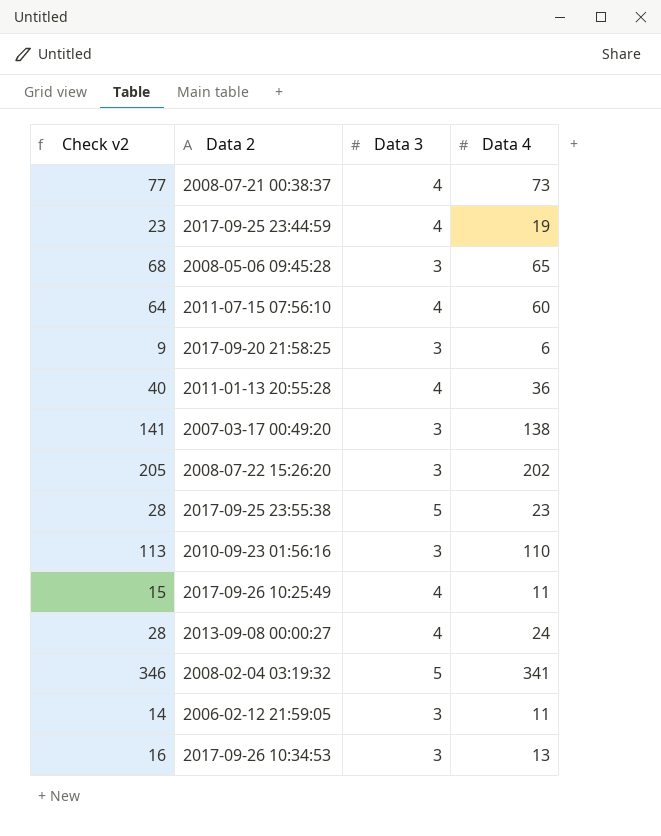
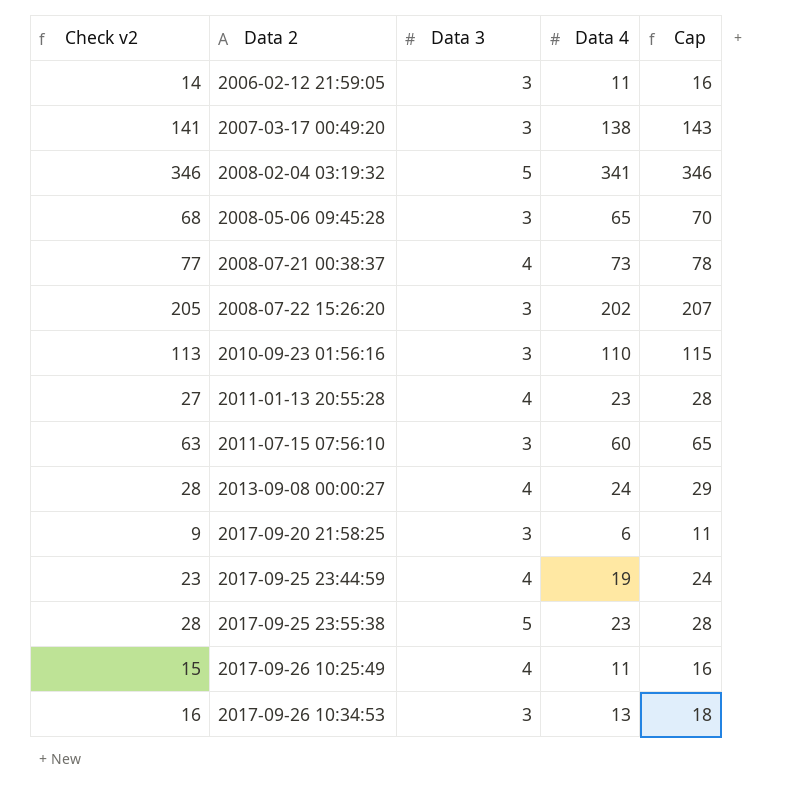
row order: none -> Data 2 ascending
column Cap | formula: none -> [Data 4] + 5
2011-01-13 20:55:28 | Check v2: 40 -> 27
2011-01-13 20:55:28 | Data 4: 36 -> 23
2011-07-15 07:56:10 | Check v2: 64 -> 63
2011-07-15 07:56:10 | Data 3: 4 -> 3

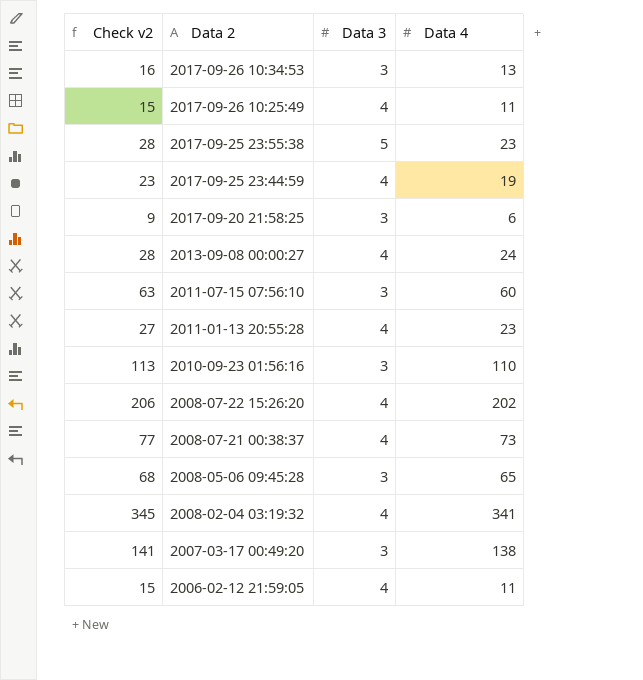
row order: Data 2 ascending -> Data 2 descending
column Cap | formula: [Data 4] + 5 -> none
2008-07-22 15:26:20 | Check v2: 205 -> 206
2008-07-22 15:26:20 | Data 3: 3 -> 4
2008-02-04 03:19:32 | Check v2: 346 -> 345
2008-02-04 03:19:32 | Data 3: 5 -> 4
2006-02-12 21:59:05 | Check v2: 14 -> 15
2006-02-12 21:59:05 | Data 3: 3 -> 4

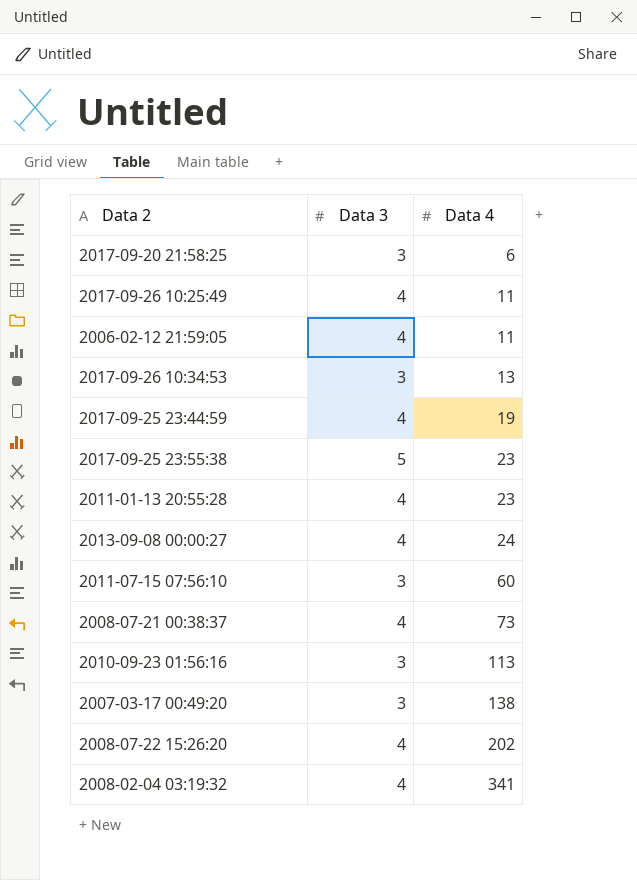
row order: Data 2 descending -> Data 4 ascending
column Check v2 | formula: [Data 3] + [Data 4] -> none
row 2008-05-06 09:45:28: 68 | 3 | 65 -> none
2010-09-23 01:56:16 | Data 4: 110 -> 113

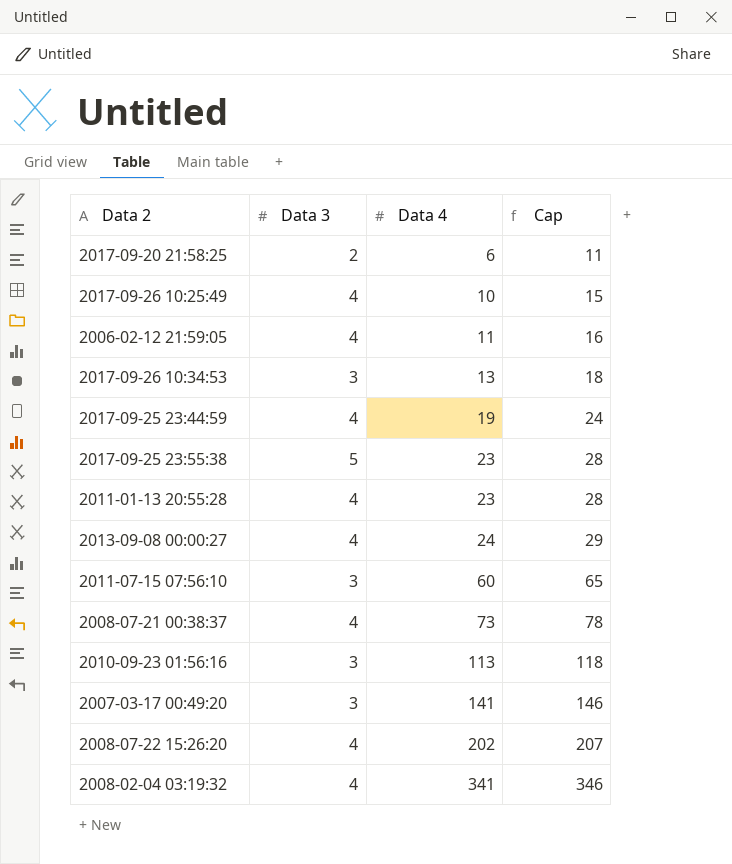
column Cap | formula: none -> [Data 4] + 5
2017-09-20 21:58:25 | Data 3: 3 -> 2
2017-09-26 10:25:49 | Data 4: 11 -> 10
2007-03-17 00:49:20 | Data 4: 138 -> 141

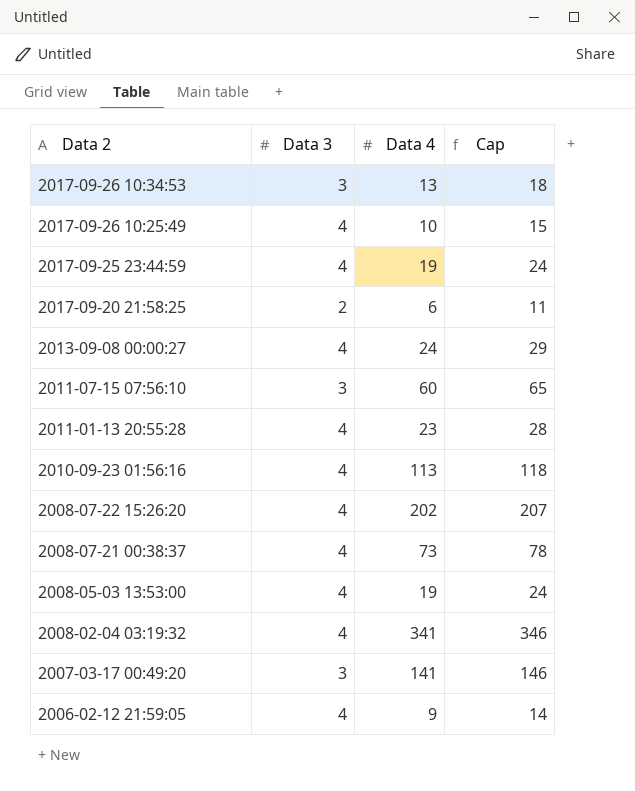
row order: Data 4 ascending -> Data 2 descending
row 2017-09-25 23:55:38: 5 | 23 | 28 -> none
2010-09-23 01:56:16 | Data 3: 3 -> 4
row 2008-05-03 13:53:00: none -> 4 | 19 | 24
2006-02-12 21:59:05 | Data 4: 11 -> 9
2006-02-12 21:59:05 | Cap: 16 -> 14

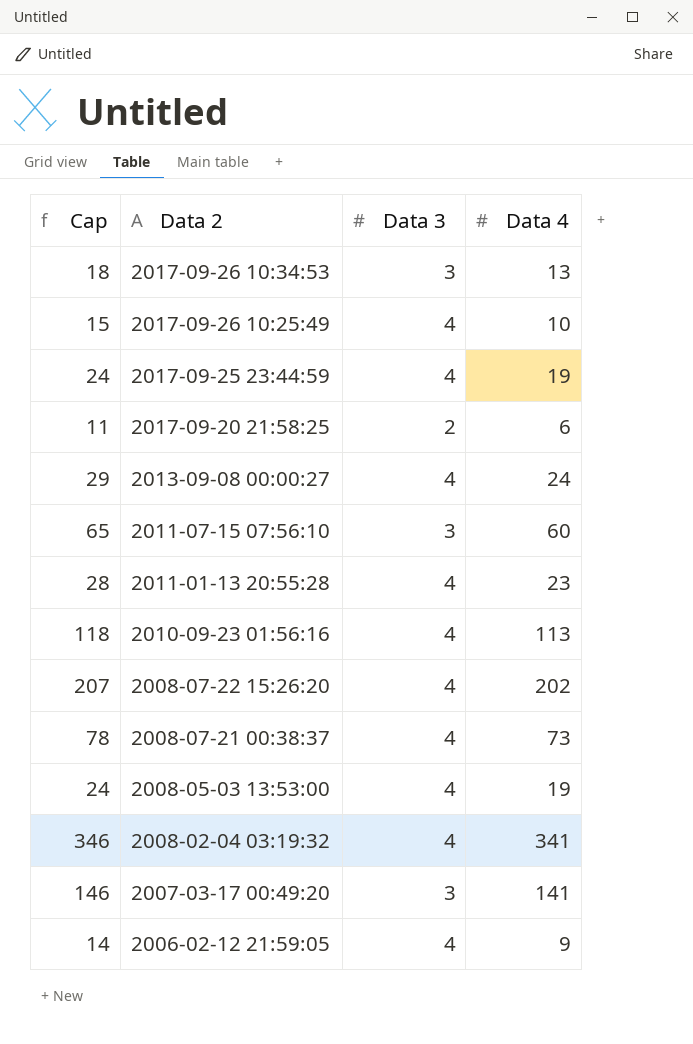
column Cap | position: 4 -> 1

